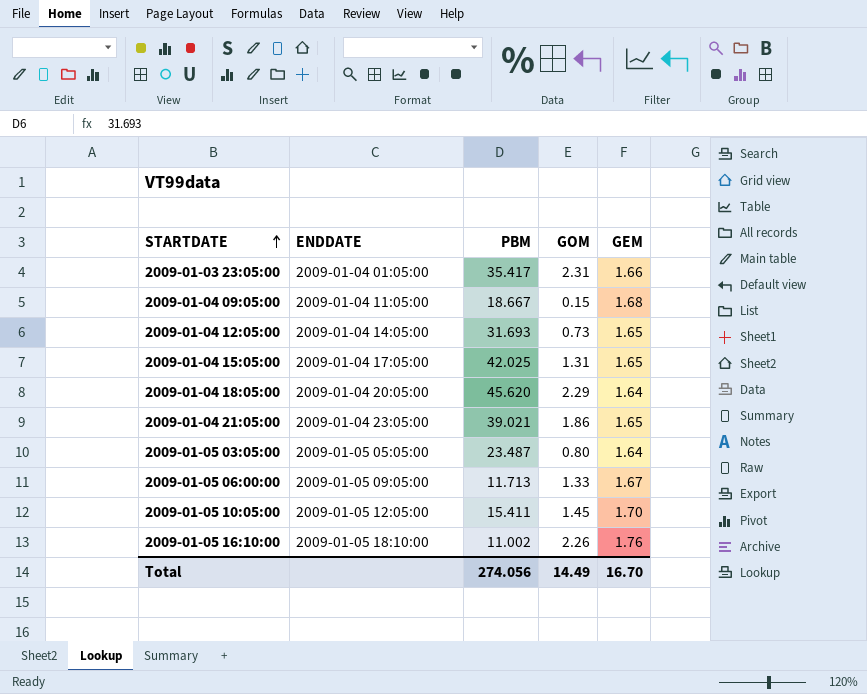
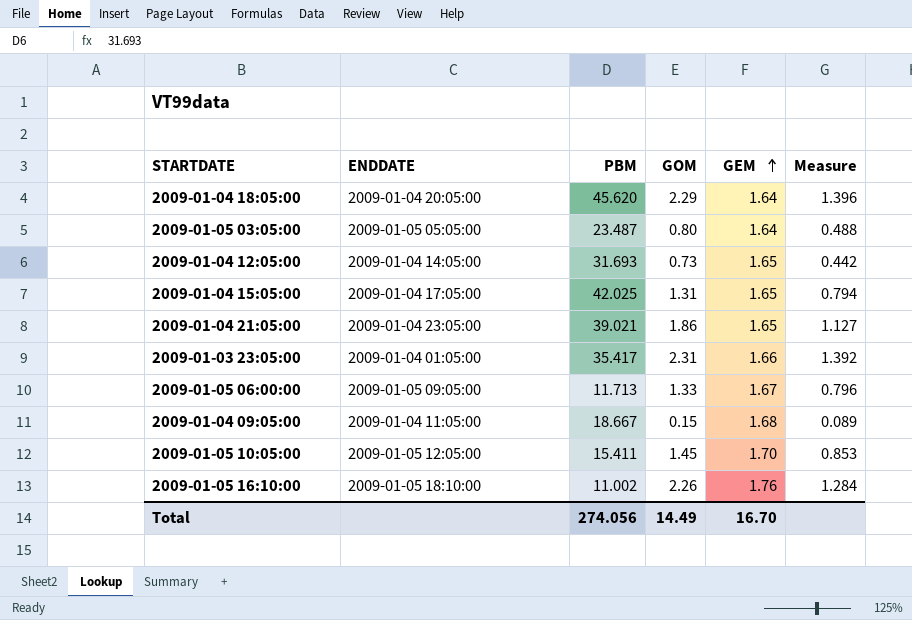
row order: STARTDATE ascending -> GEM ascending
column Measure | formula: none -> [GOM] / [GEM]

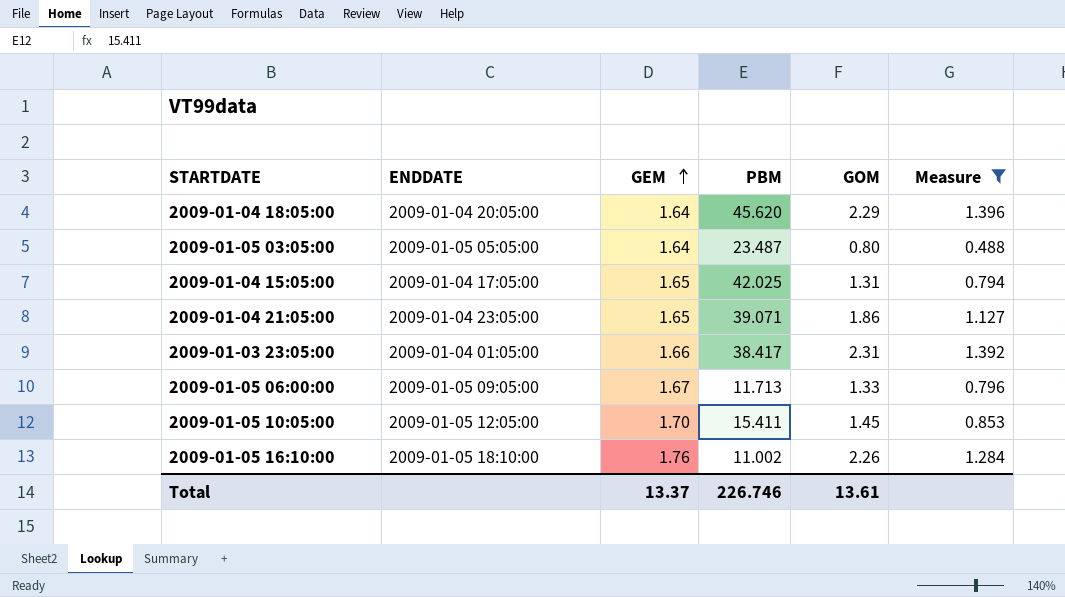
filter: none -> Measure >= 0.488
column GEM | position: 5 -> 3
2009-01-04 21:05:00 | PBM: 39.021 -> 39.071
2009-01-03 23:05:00 | PBM: 35.417 -> 38.417
Total | GEM: 16.70 -> 13.37
Total | PBM: 274.056 -> 226.746
Total | GOM: 14.49 -> 13.61

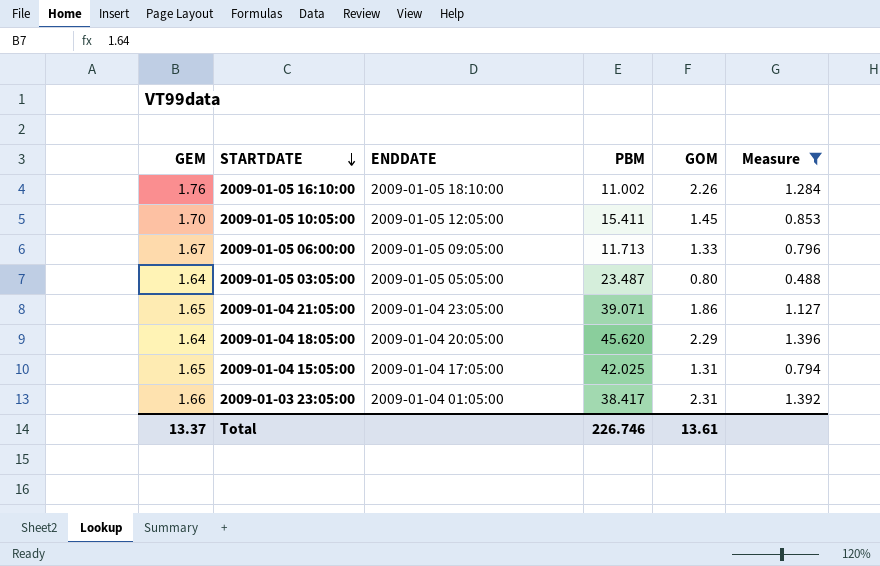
row order: GEM ascending -> STARTDATE descending
column GEM | position: 3 -> 1

